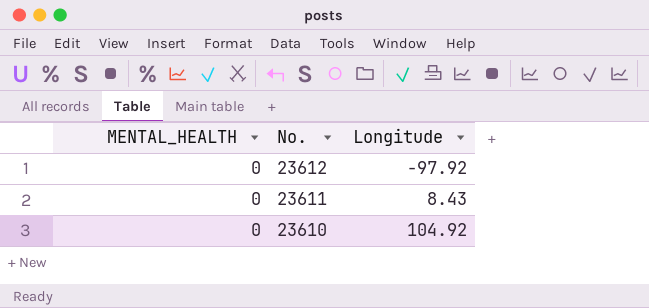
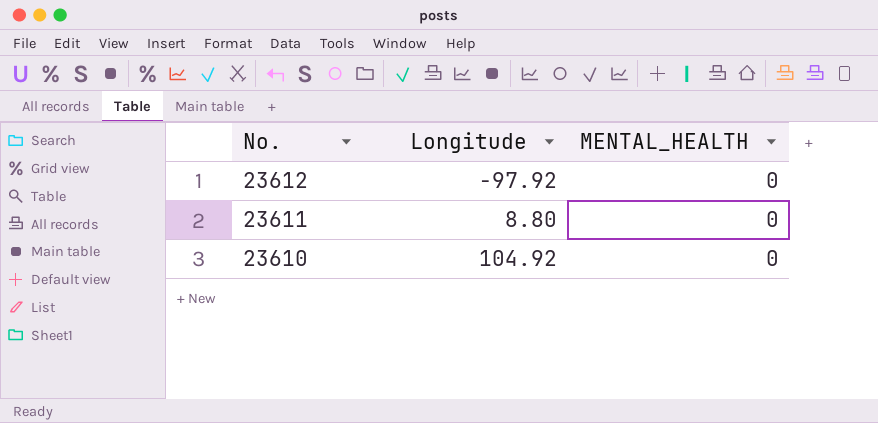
column MENTAL_HEALTH | position: 1 -> 3
23611 | Longitude: 8.43 -> 8.80

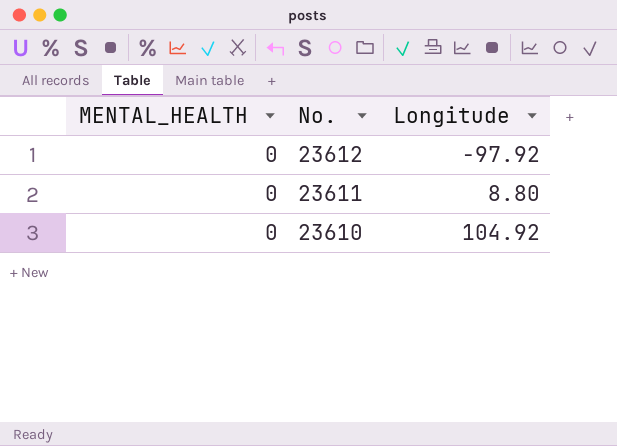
column MENTAL_HEALTH | position: 3 -> 1

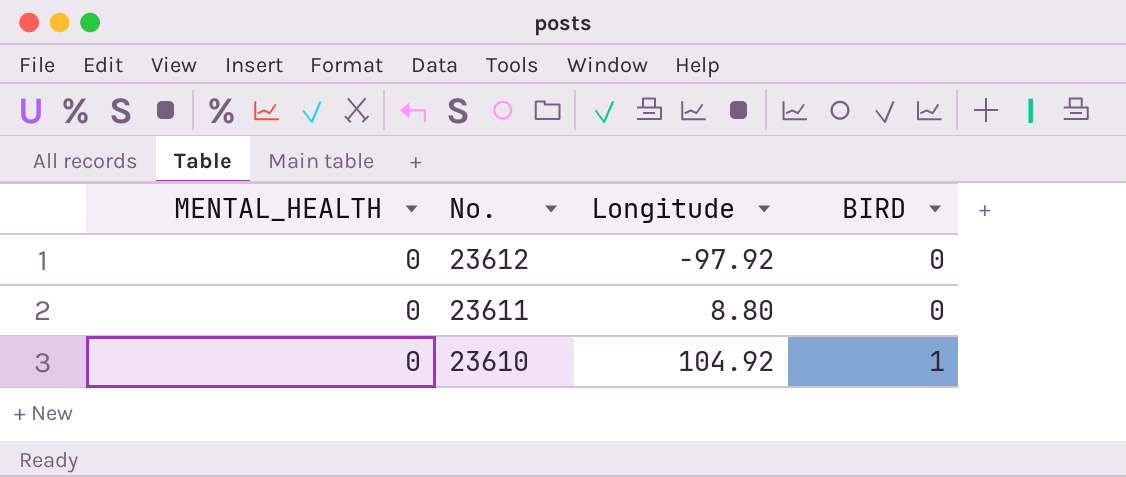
column BIRD | position: none -> 4

